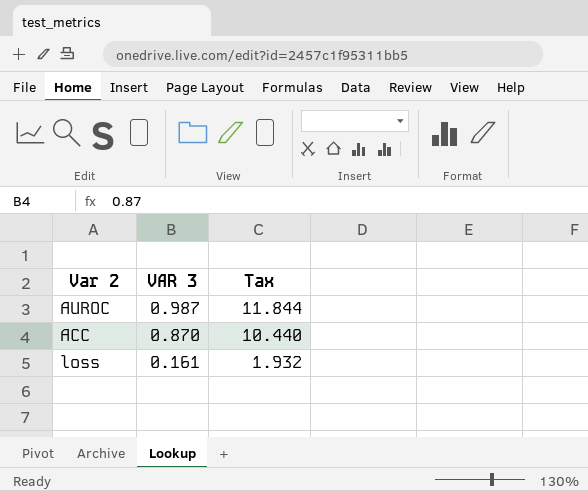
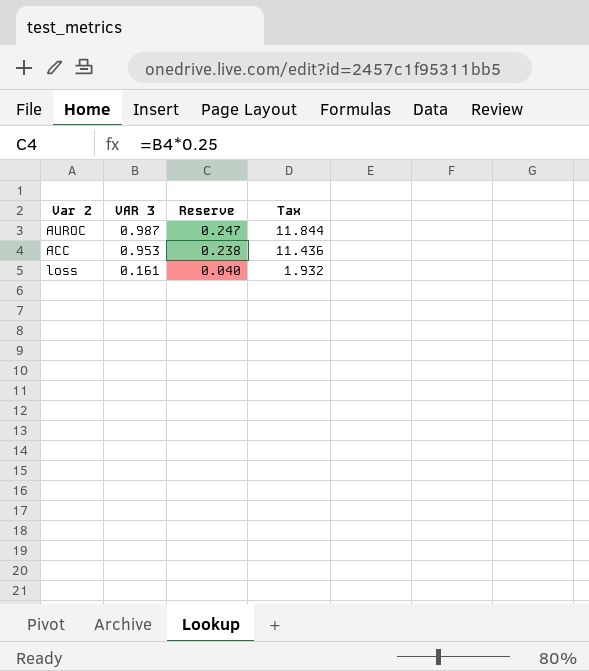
column Reserve | formula: none -> [VAR 3] * 0.25
ACC | VAR 3: 0.870 -> 0.953
ACC | Tax: 10.440 -> 11.436

